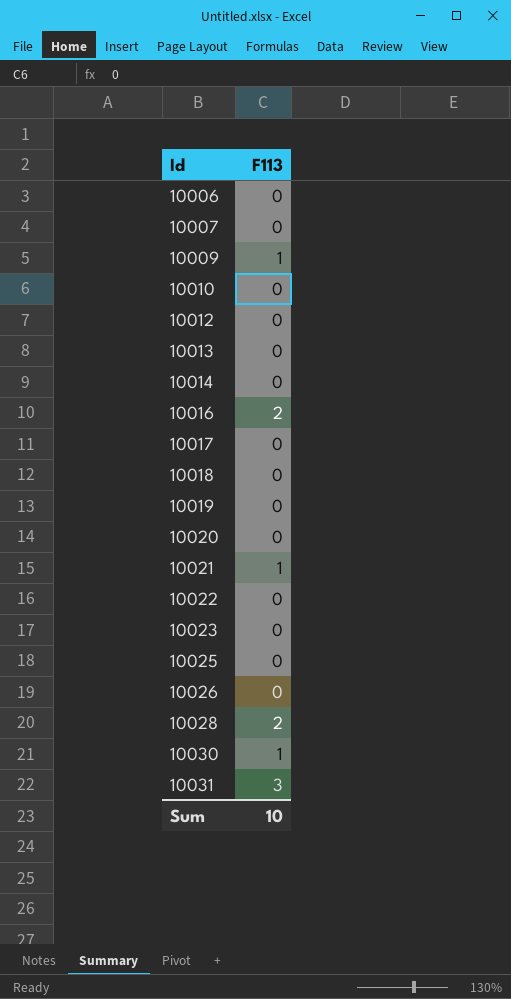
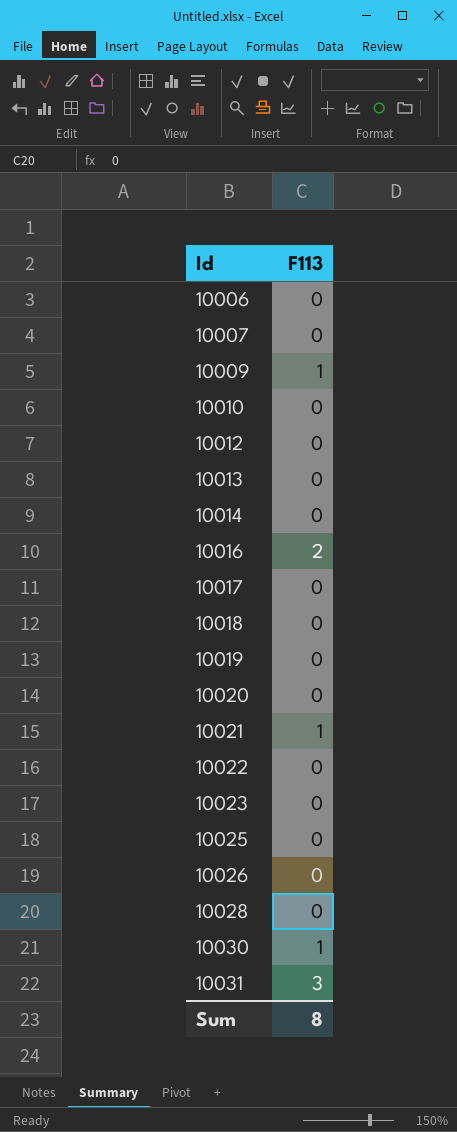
10028 | F113: 2 -> 0
Sum | F113: 10 -> 8

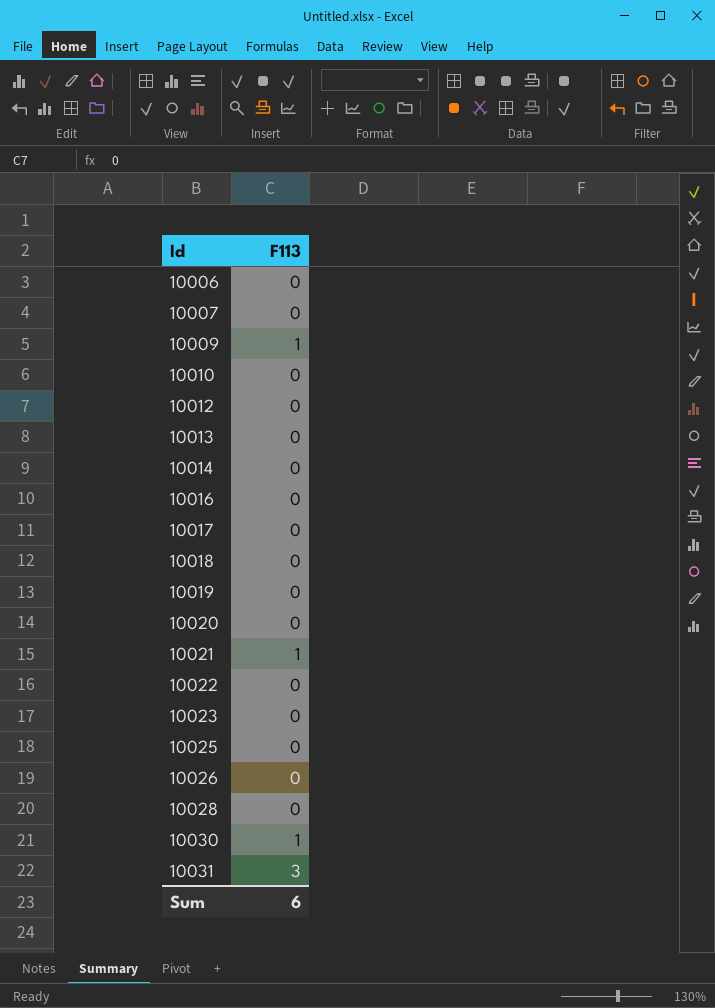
10016 | F113: 2 -> 0
Sum | F113: 8 -> 6

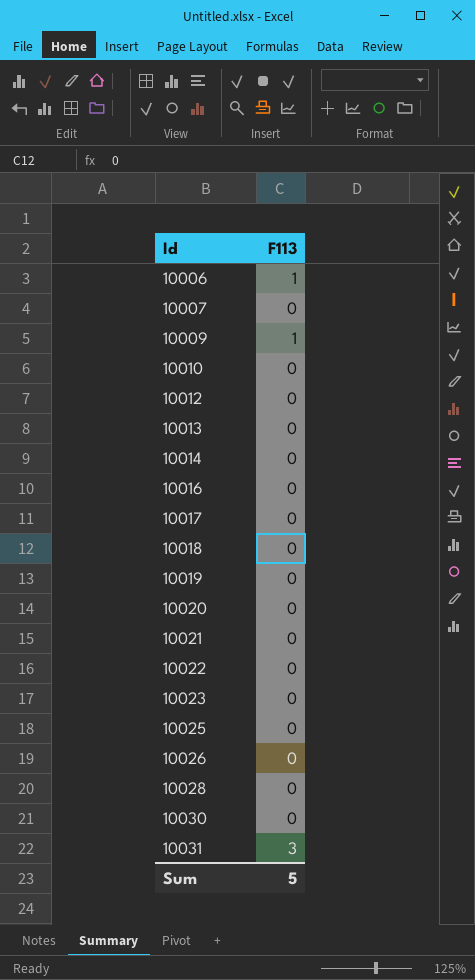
10006 | F113: 0 -> 1
10021 | F113: 1 -> 0
10030 | F113: 1 -> 0
Sum | F113: 6 -> 5

